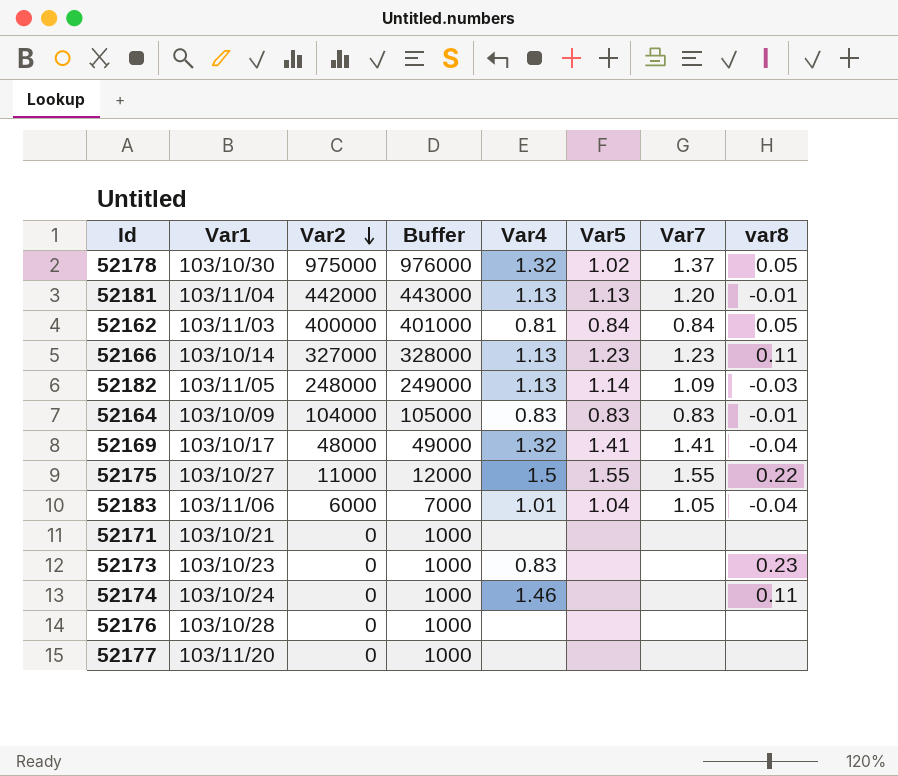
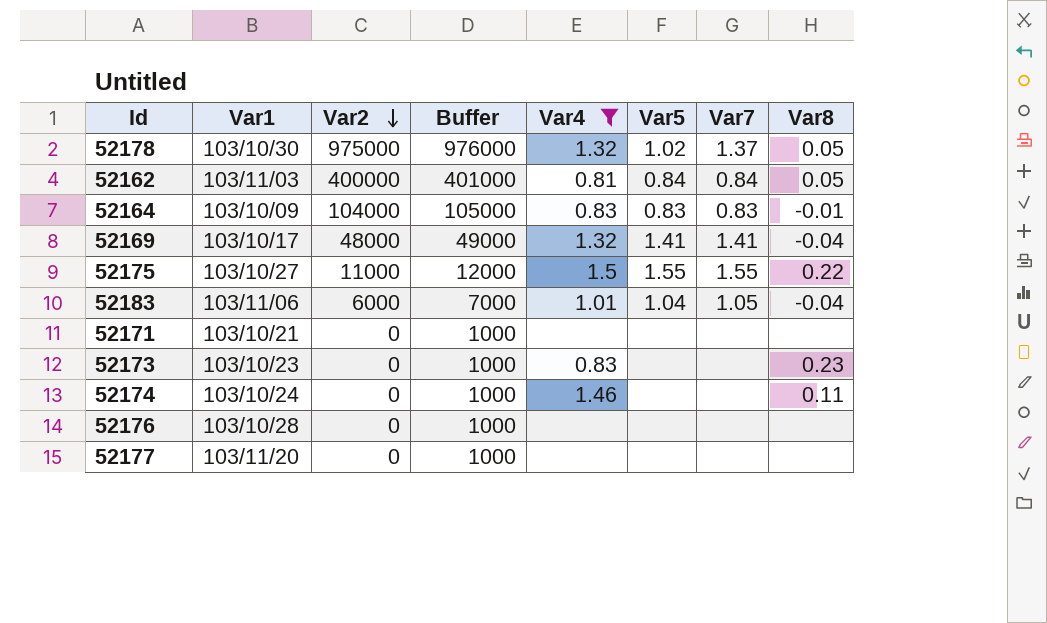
filter: none -> Var4 != 1.13
column name: var8 -> Var8

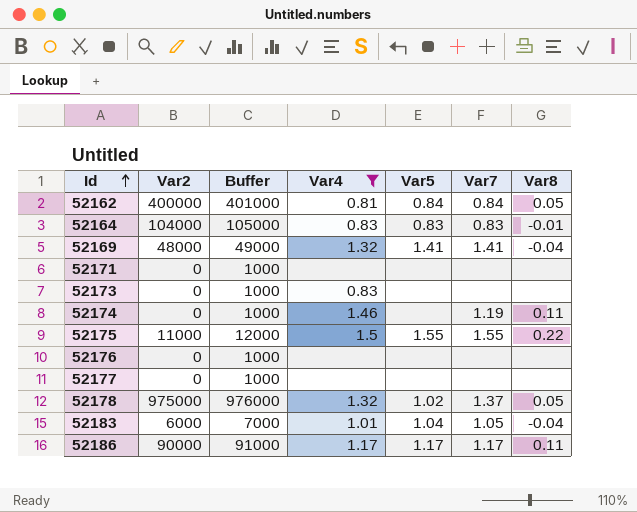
row order: Var2 descending -> Id ascending
column Var1 | position: 2 -> none
52173 | Var8: 0.23 -> none
52174 | Var7: none -> 1.19
row 52186: none -> 90000 | 91000 | 1.17 | 1.17 | 1.17 | 0.11

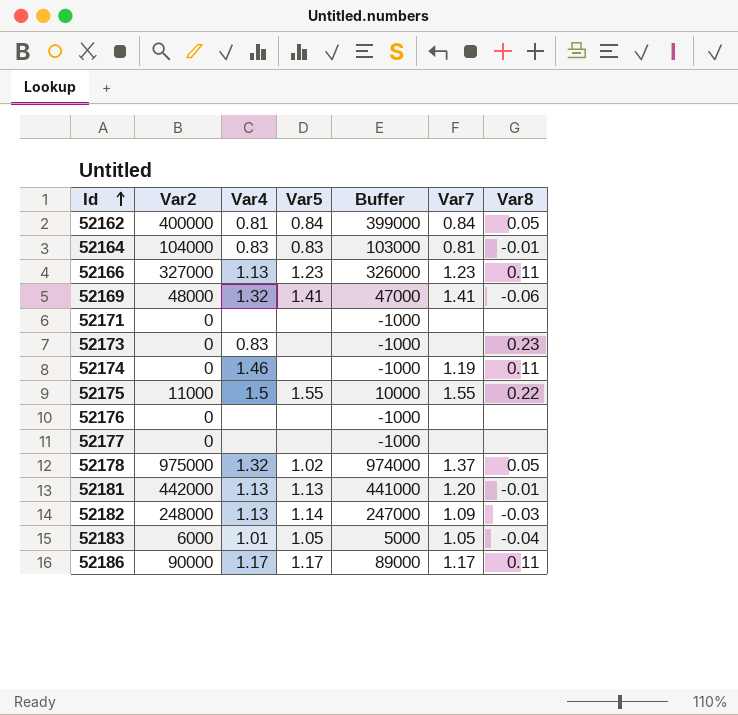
filter: Var4 != 1.13 -> none
column Buffer | formula: [Var2] + 1000 -> [Var2] - 1000
column Buffer | position: 3 -> 5
52164 | Var7: 0.83 -> 0.81
52169 | Var8: -0.04 -> -0.06
52173 | Var8: none -> 0.23
52183 | Var5: 1.04 -> 1.05

